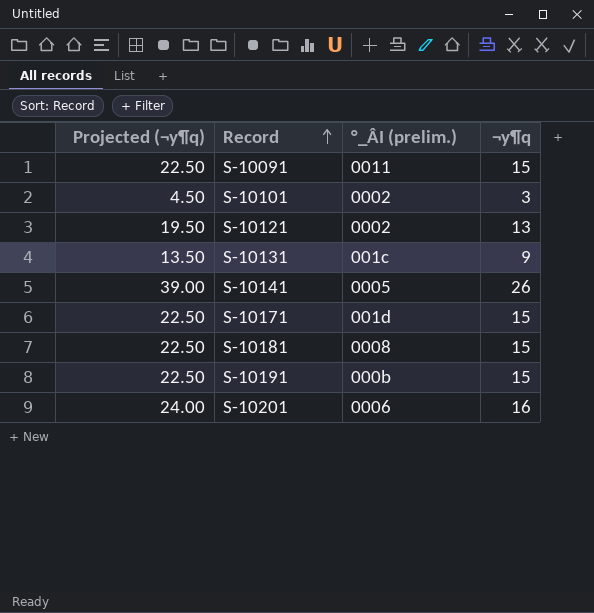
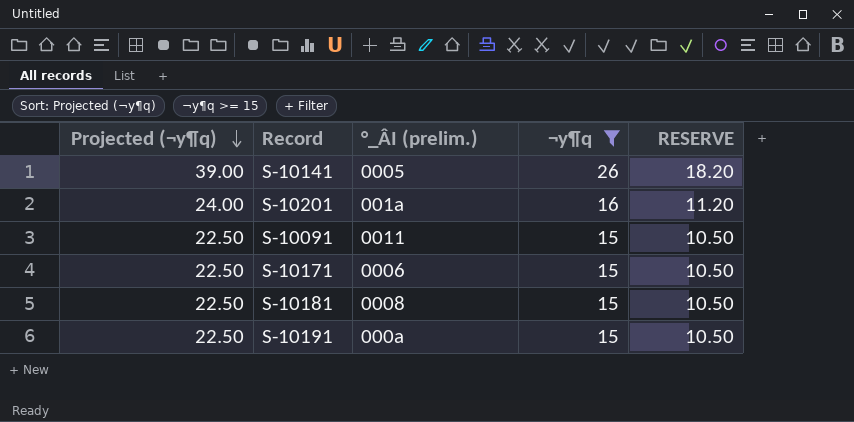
filter: none -> ¬y¶q >= 15
row order: Record ascending -> Projected (¬y¶q) descending
column RESERVE | formula: none -> [¬y¶q] * 0.7
S-10201 | °_ÂI (prelim.): 0006 -> 001a
S-10171 | °_ÂI (prelim.): 001d -> 0006
S-10191 | °_ÂI (prelim.): 000b -> 000a

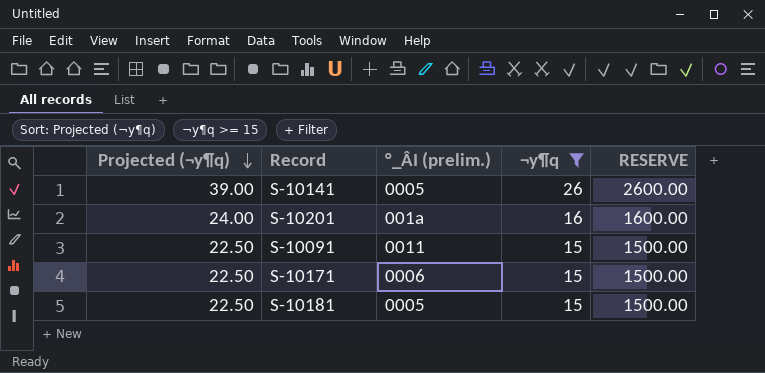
column RESERVE | formula: [¬y¶q] * 0.7 -> [¬y¶q] * 100
row S-10191: 22.50 | 000a | 15 | 10.50 -> none
S-10181 | °_ÂI (prelim.): 0008 -> 0005

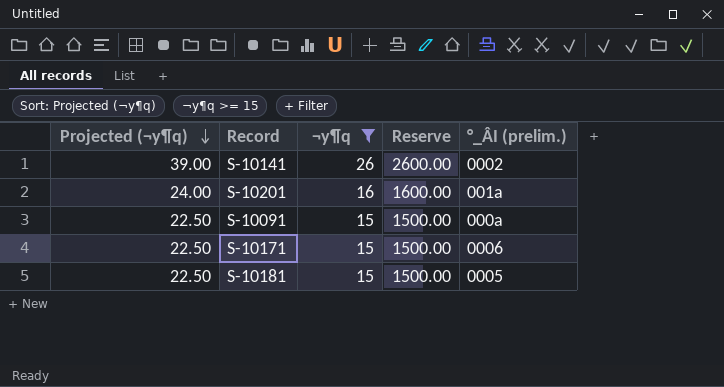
column name: RESERVE -> Reserve
column °_ÂI (prelim.) | position: 3 -> 5
S-10141 | °_ÂI (prelim.): 0005 -> 0002
S-10091 | °_ÂI (prelim.): 0011 -> 000a

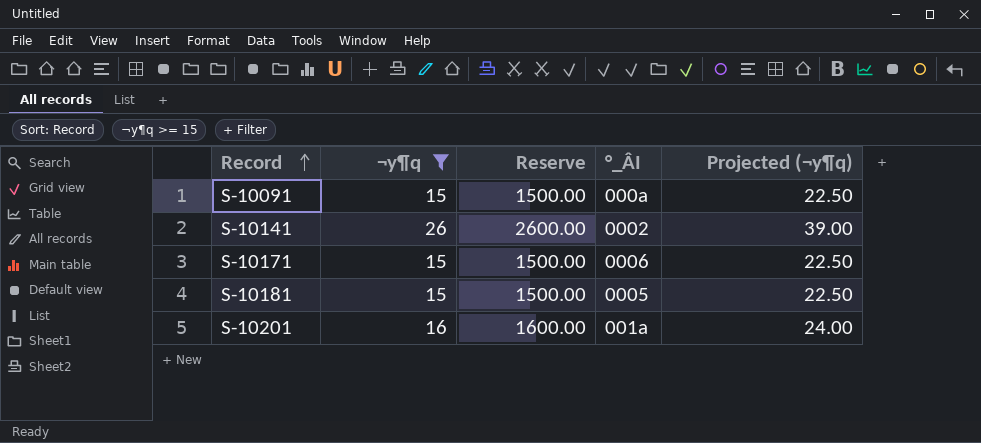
row order: Projected (¬y¶q) descending -> Record ascending
column name: °_ÂI (prelim.) -> °_ÂI
column Projected (¬y¶q) | position: 1 -> 5

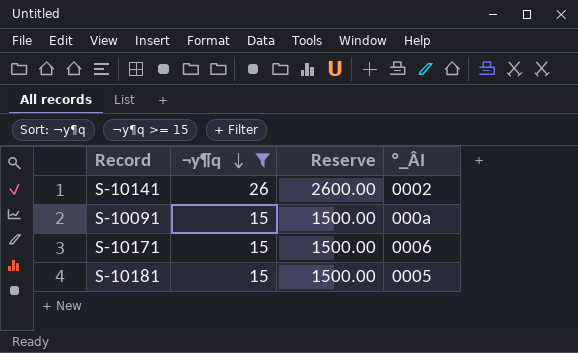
row order: Record ascending -> ¬y¶q descending
column Projected (¬y¶q) | formula: [¬y¶q] * 1.5 -> none
row S-10201: 16 | 1600.00 | 001a | 24.00 -> none

